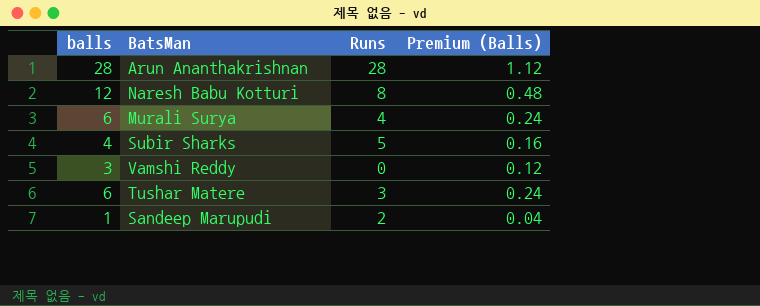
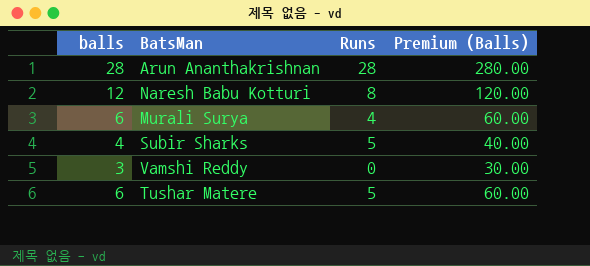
column Premium (Balls) | formula: [balls] * 0.04 -> [balls] * 10
row Sandeep Marupudi: 1 | 2 | 0.04 -> none
Tushar Matere | Runs: 3 -> 5

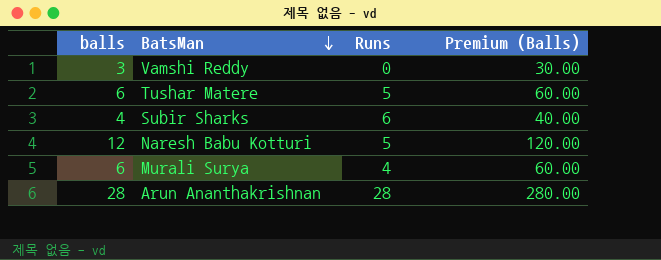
row order: none -> BatsMan descending
Subir Sharks | Runs: 5 -> 6
Naresh Babu Kotturi | Runs: 8 -> 5

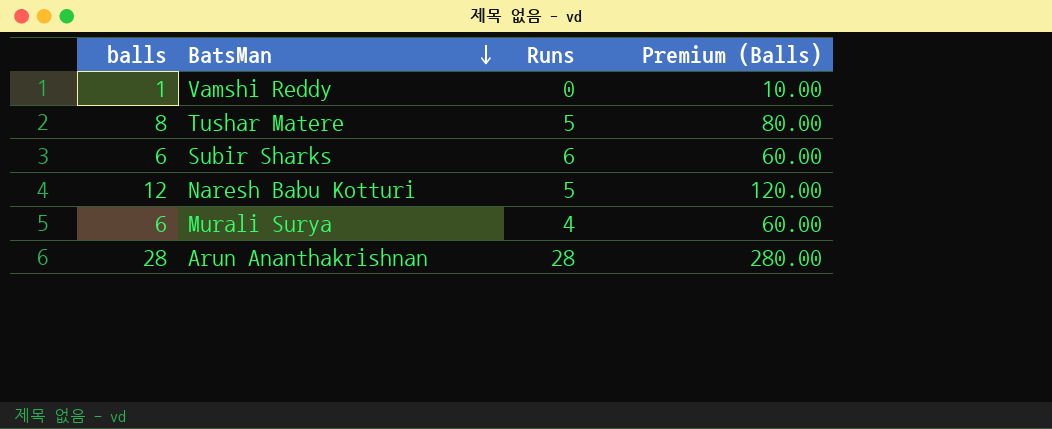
Vamshi Reddy | balls: 3 -> 1
Vamshi Reddy | Premium (Balls): 30.00 -> 10.00
Tushar Matere | balls: 6 -> 8
Tushar Matere | Premium (Balls): 60.00 -> 80.00
Subir Sharks | balls: 4 -> 6
Subir Sharks | Premium (Balls): 40.00 -> 60.00

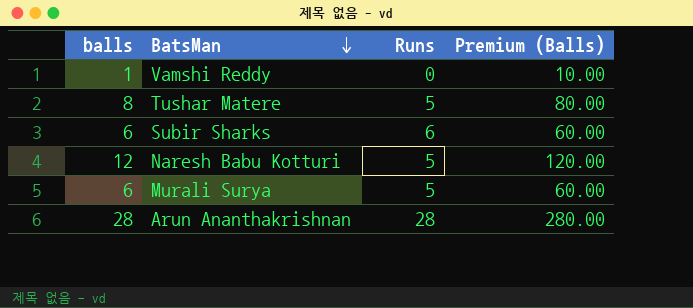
Murali Surya | Runs: 4 -> 5

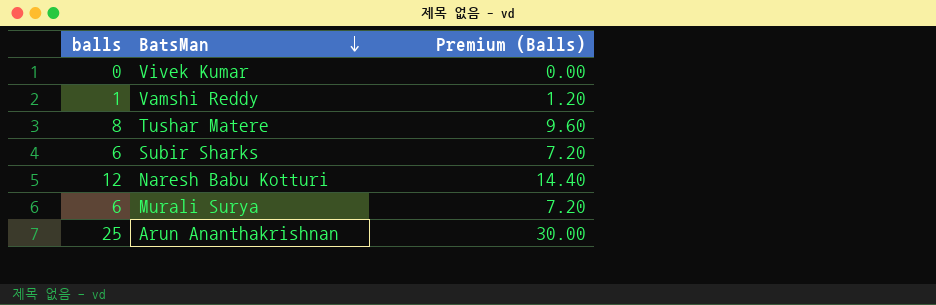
column Runs | position: 3 -> none
column Premium (Balls) | formula: [balls] * 10 -> [balls] * 1.2
row Vivek Kumar: none -> 0 | 0.00
Arun Ananthakrishnan | balls: 28 -> 25

